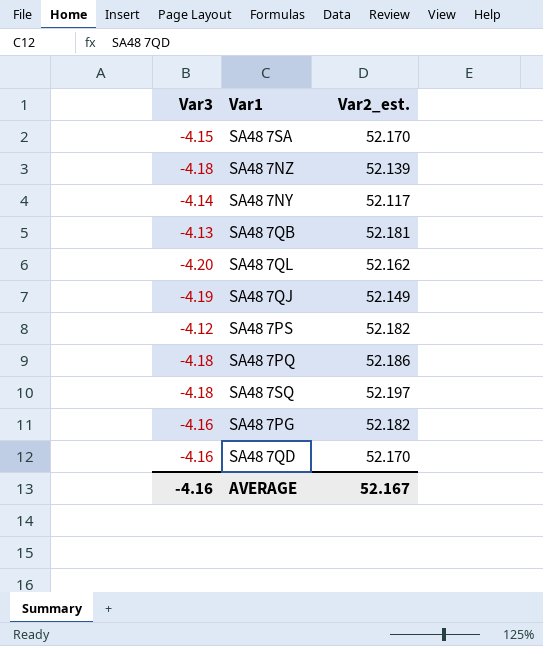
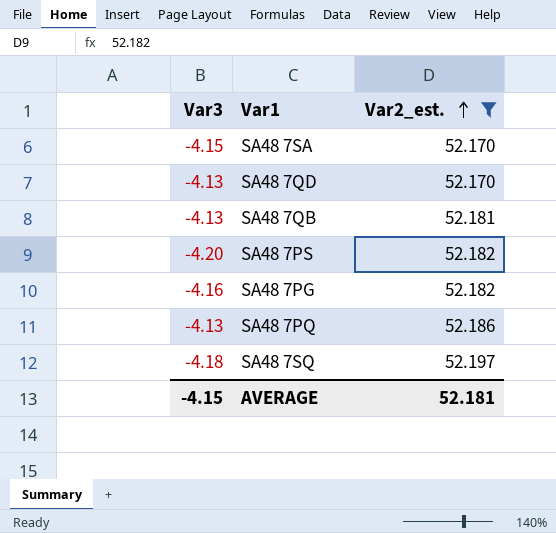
filter: none -> Var2_est. >= 52.170
row order: none -> Var2_est. ascending
SA48 7QD | Var3: -4.16 -> -4.13
SA48 7PS | Var3: -4.12 -> -4.20
SA48 7PQ | Var3: -4.18 -> -4.13
AVERAGE | Var3: -4.16 -> -4.15
AVERAGE | Var2_est.: 52.167 -> 52.181

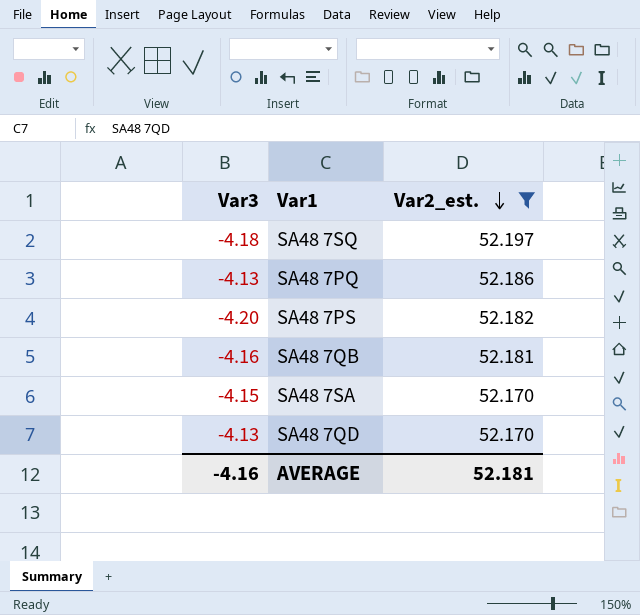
row order: Var2_est. ascending -> Var2_est. descending
row SA48 7PG: -4.16 | 52.182 -> none
SA48 7QB | Var3: -4.13 -> -4.16
AVERAGE | Var3: -4.15 -> -4.16

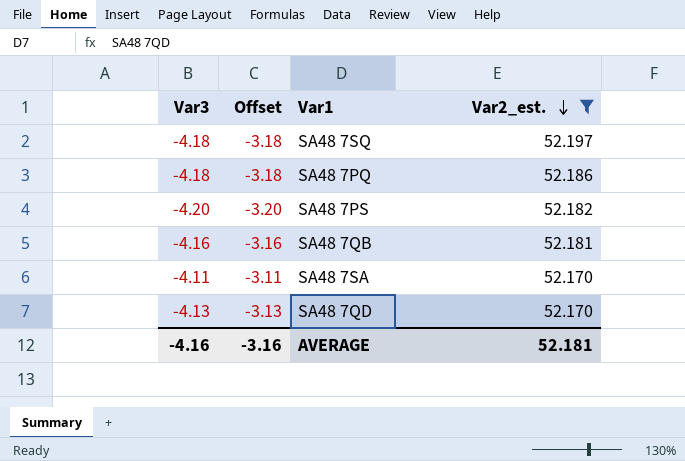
column Offset | formula: none -> [Var3] + 1
SA48 7PQ | Var3: -4.13 -> -4.18
SA48 7SA | Var3: -4.15 -> -4.11

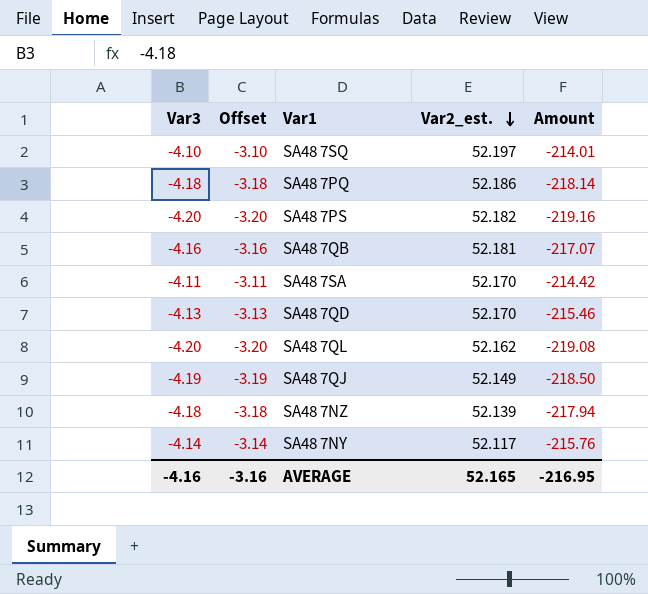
filter: Var2_est. >= 52.170 -> none
column Amount | formula: none -> [Var3] * [Var2_est.]
SA48 7SQ | Var3: -4.18 -> -4.10
SA48 7SQ | Offset: -3.18 -> -3.10
AVERAGE | Var2_est.: 52.181 -> 52.165

